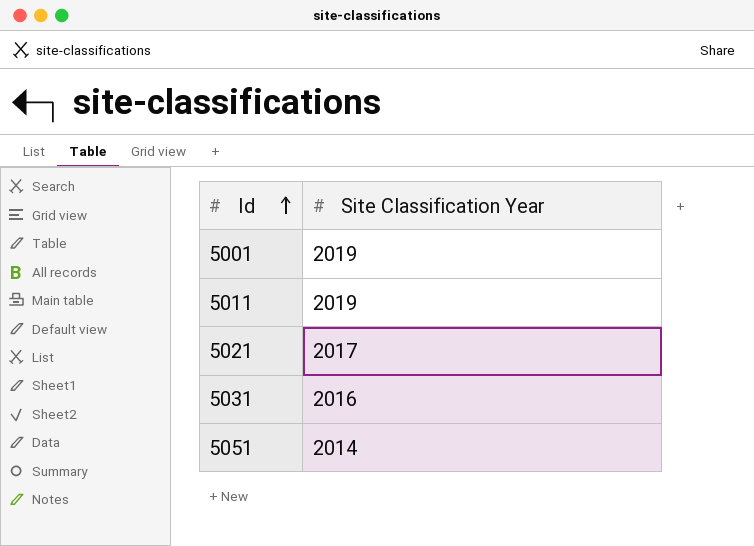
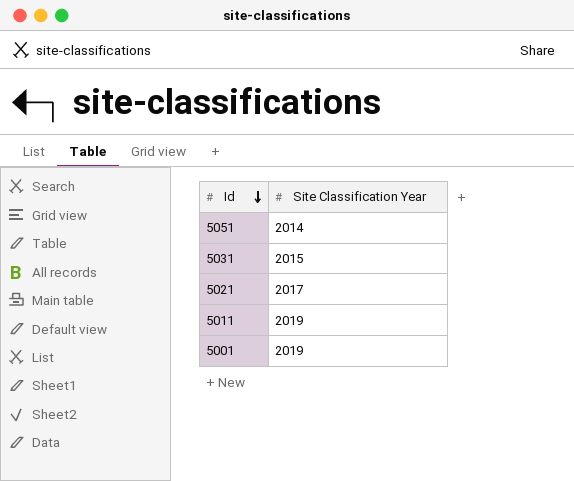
row order: Id ascending -> Id descending
5031 | Site Classification Year: 2016 -> 2015

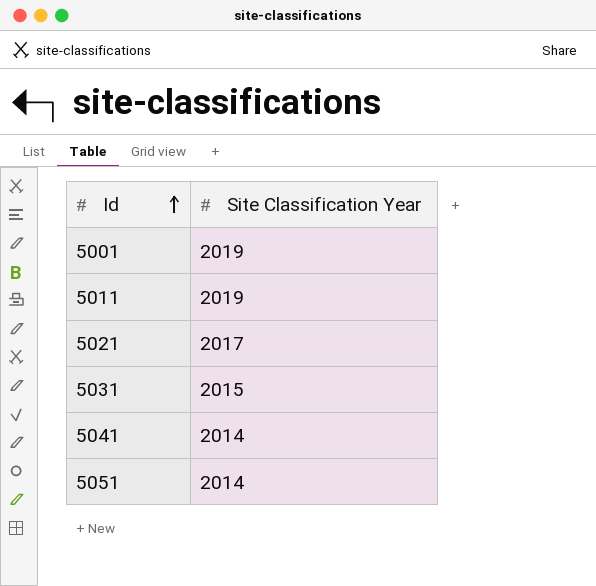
row order: Id descending -> Id ascending
row 5041: none -> 2014

